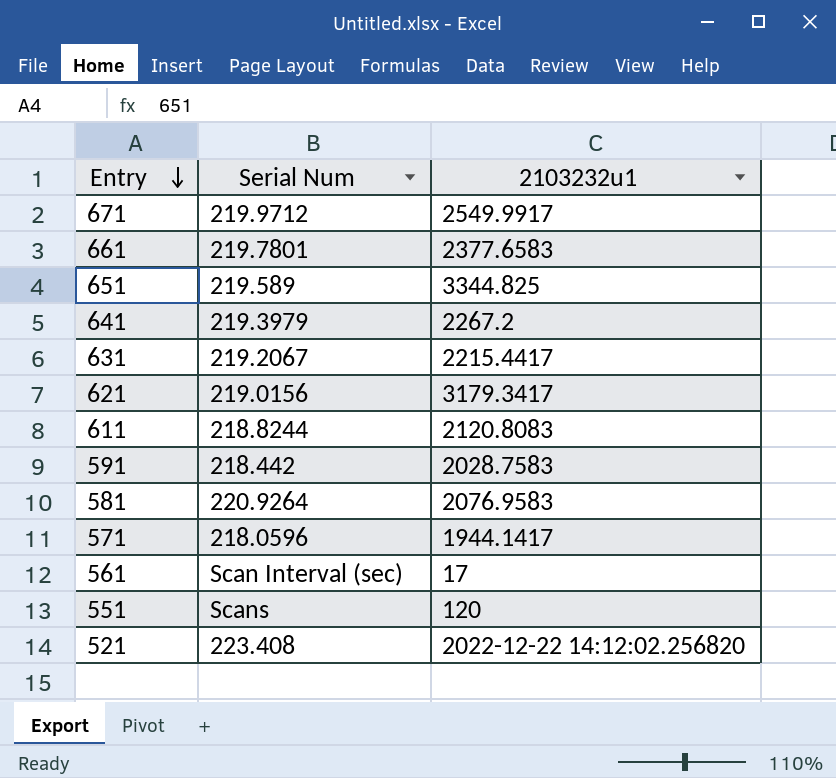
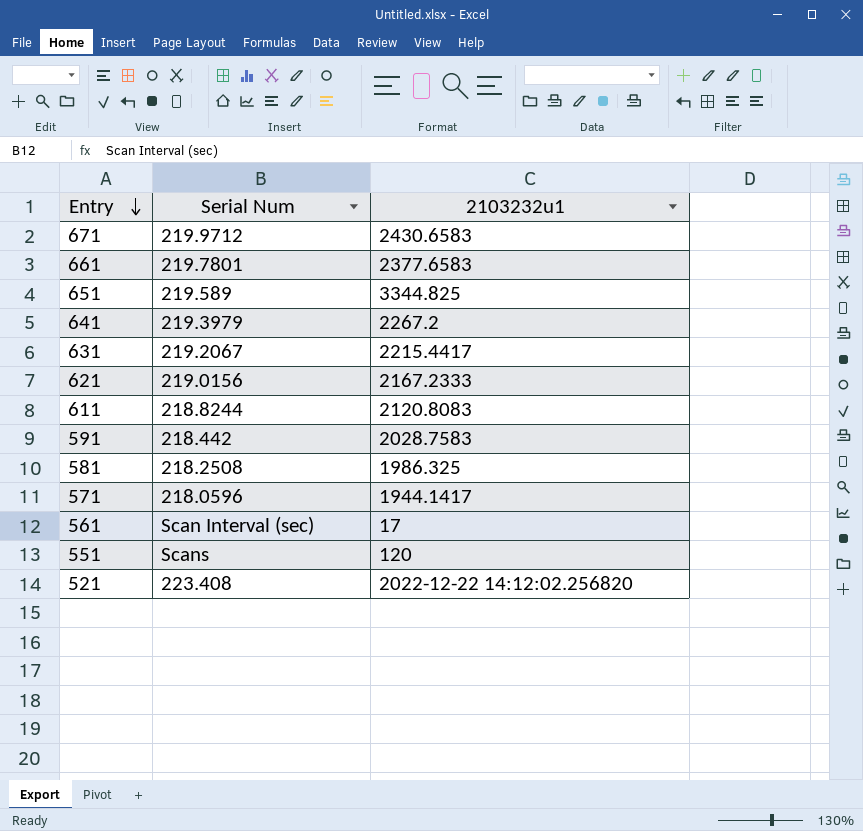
671 | 2103232u1: 2549.9917 -> 2430.6583
621 | 2103232u1: 3179.3417 -> 2167.2333
581 | Serial Num: 220.9264 -> 218.2508
581 | 2103232u1: 2076.9583 -> 1986.325

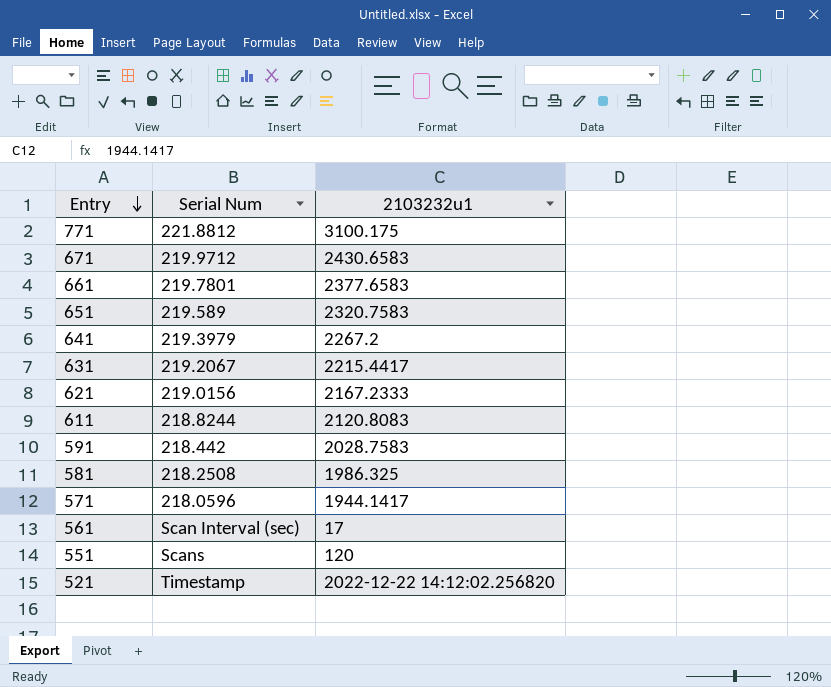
row 771: none -> 221.8812 | 3100.175
651 | 2103232u1: 3344.825 -> 2320.7583
521 | Serial Num: 223.408 -> Timestamp

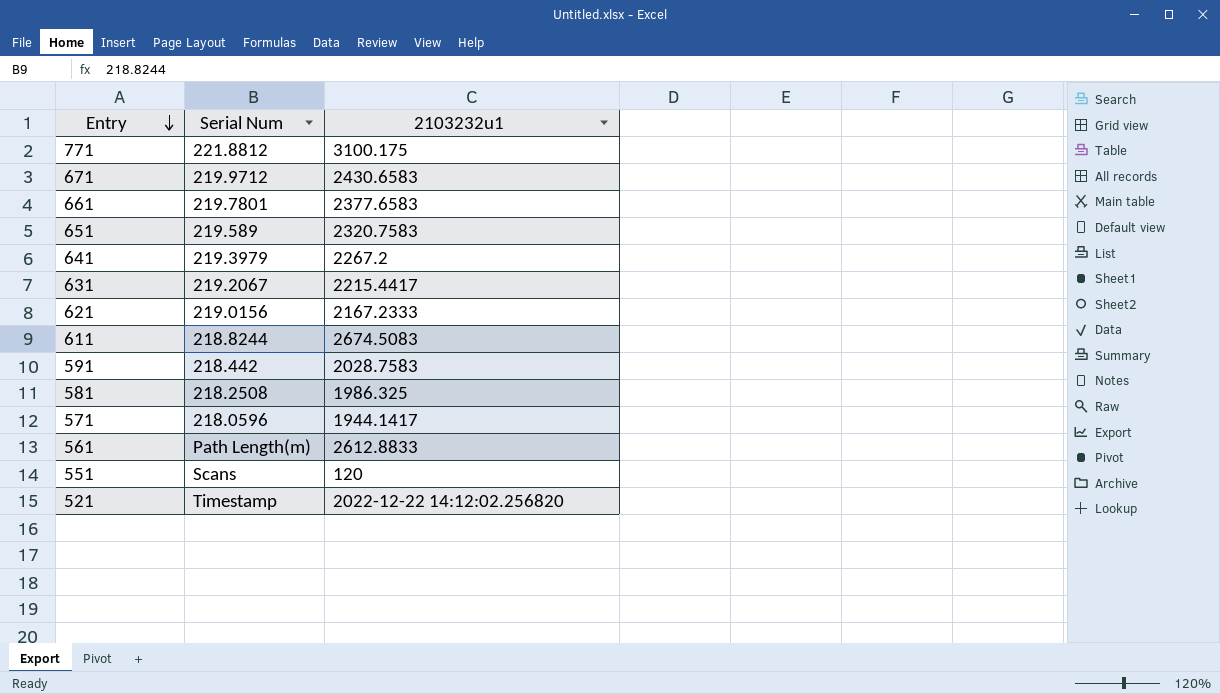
611 | 2103232u1: 2120.8083 -> 2674.5083
561 | Serial Num: Scan Interval (sec) -> Path Length(m)
561 | 2103232u1: 17 -> 2612.8833

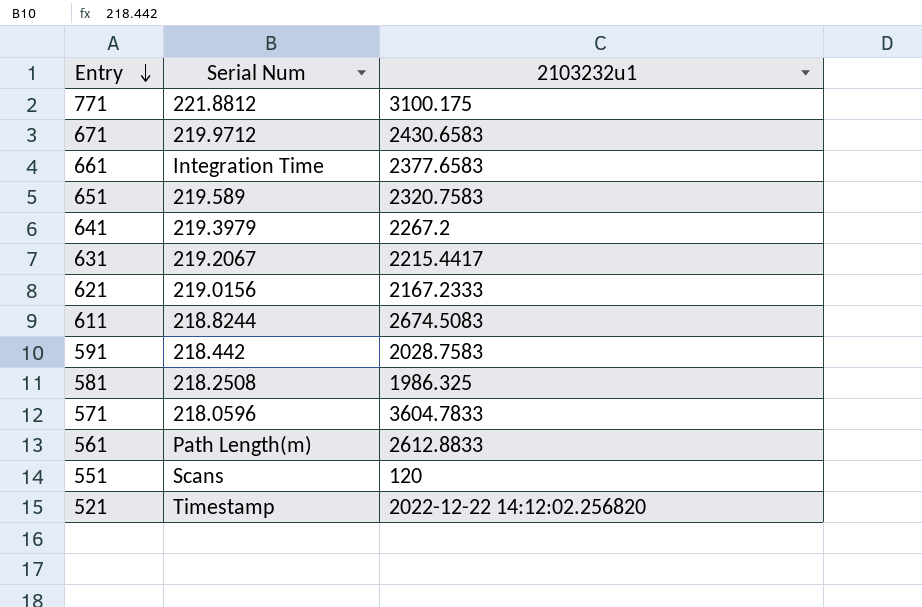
661 | Serial Num: 219.7801 -> Integration Time
571 | 2103232u1: 1944.1417 -> 3604.7833

